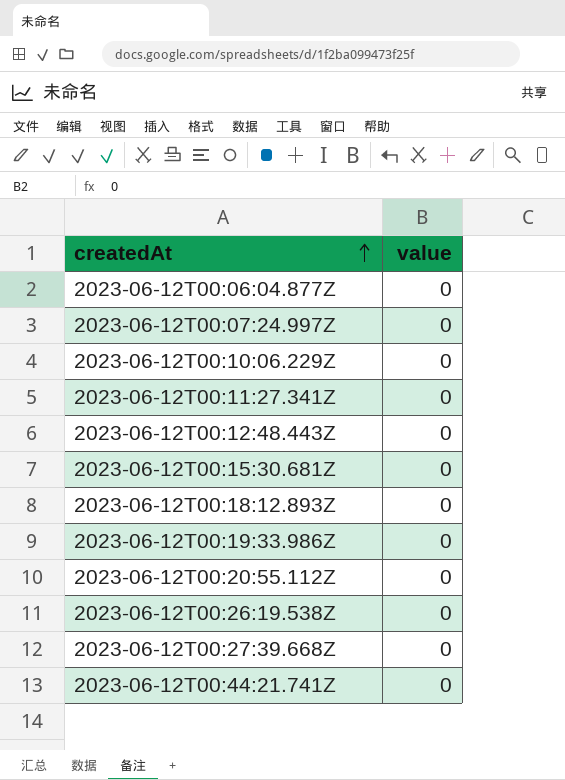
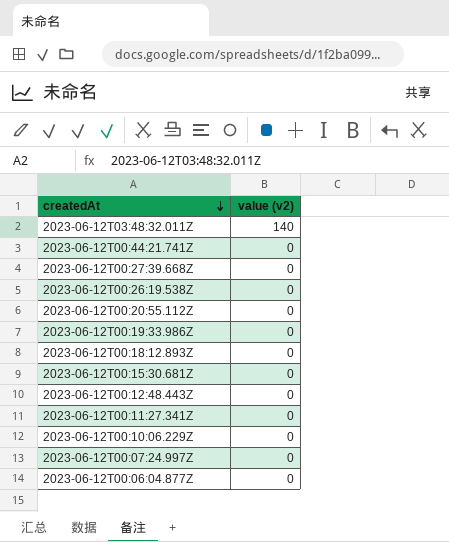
row order: createdAt ascending -> createdAt descending
column name: value -> value (v2)
row 2023-06-12T03:48:32.011Z: none -> 140

